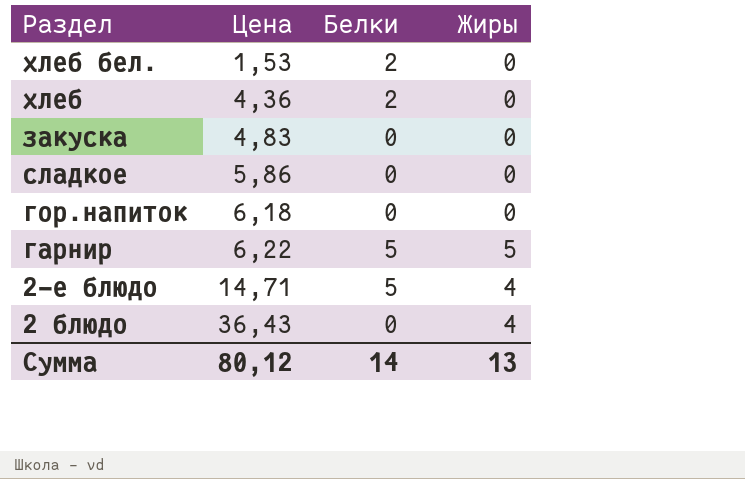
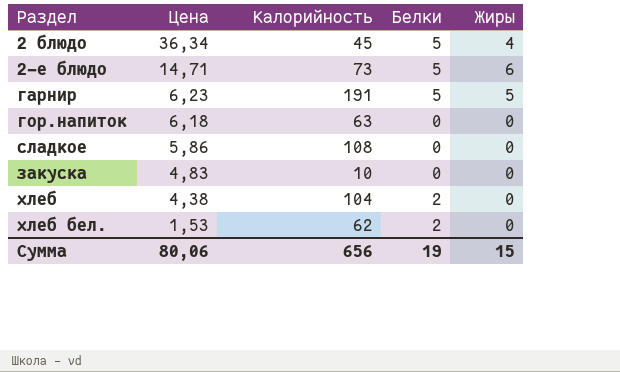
row order: Цена ascending -> Цена descending
column Калорийность | position: none -> 3
2 блюдо | Цена: 36,43 -> 36,34
2 блюдо | Белки: 0 -> 5
2-е блюдо | Жиры: 4 -> 6
гарнир | Цена: 6,22 -> 6,23
хлеб | Цена: 4,36 -> 4,38
Сумма | Цена: 80,12 -> 80,06
Сумма | Белки: 14 -> 19
Сумма | Жиры: 13 -> 15

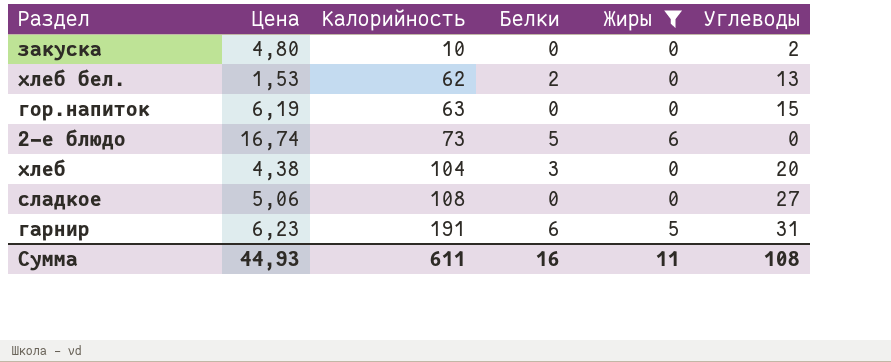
filter: none -> Жиры != 4
row order: Цена descending -> Калорийность ascending
column Углеводы | position: none -> 6
закуска | Цена: 4,83 -> 4,80
гор.напиток | Цена: 6,18 -> 6,19
2-е блюдо | Цена: 14,71 -> 16,74
хлеб | Белки: 2 -> 3
сладкое | Цена: 5,86 -> 5,06
гарнир | Белки: 5 -> 6
Сумма | Цена: 80,06 -> 44,93
Сумма | Калорийность: 656 -> 611
Сумма | Белки: 19 -> 16
Сумма | Жиры: 15 -> 11

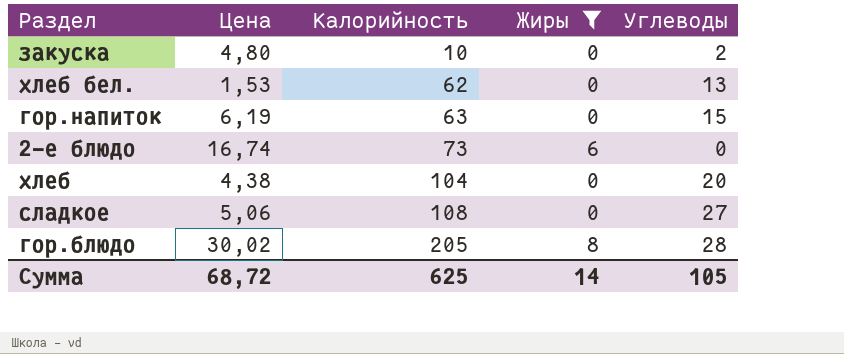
column Белки | position: 4 -> none
row гарнир: 6,23 | 191 | 6 | 5 | 31 -> none
row гор.блюдо: none -> 30,02 | 205 | 8 | 28
Сумма | Цена: 44,93 -> 68,72
Сумма | Калорийность: 611 -> 625
Сумма | Жиры: 11 -> 14
Сумма | Углеводы: 108 -> 105

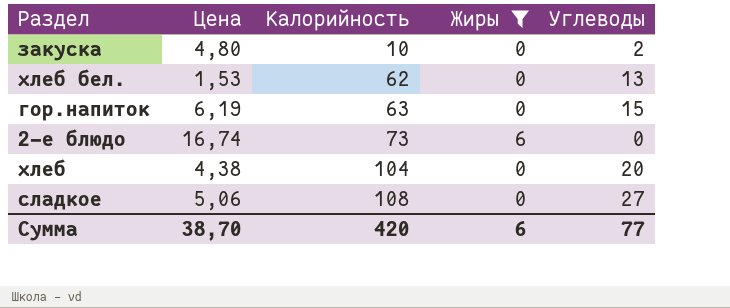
row гор.блюдо: 30,02 | 205 | 8 | 28 -> none
Сумма | Цена: 68,72 -> 38,70
Сумма | Калорийность: 625 -> 420
Сумма | Жиры: 14 -> 6
Сумма | Углеводы: 105 -> 77

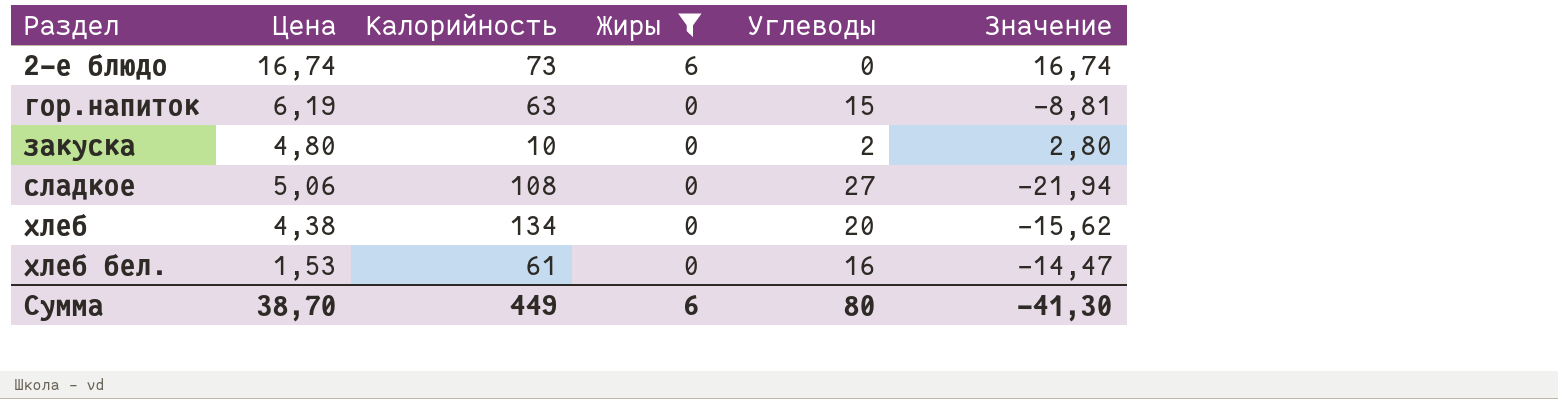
row order: Калорийность ascending -> Раздел ascending
column Значение | formula: none -> [Цена] - [Углеводы]
хлеб | Калорийность: 104 -> 134
хлеб бел. | Калорийность: 62 -> 61
хлеб бел. | Углеводы: 13 -> 16
Сумма | Калорийность: 420 -> 449
Сумма | Углеводы: 77 -> 80

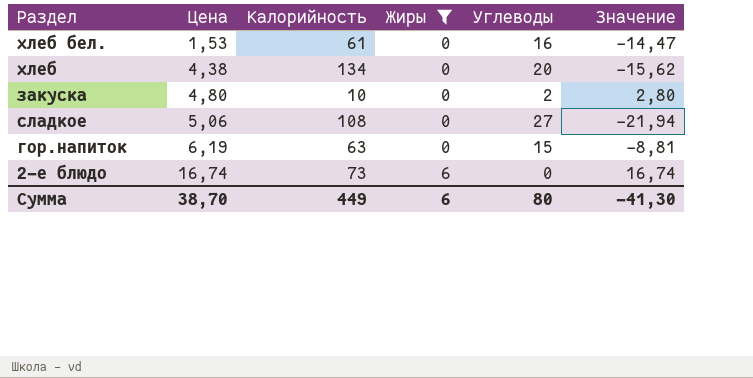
row order: Раздел ascending -> Цена ascending

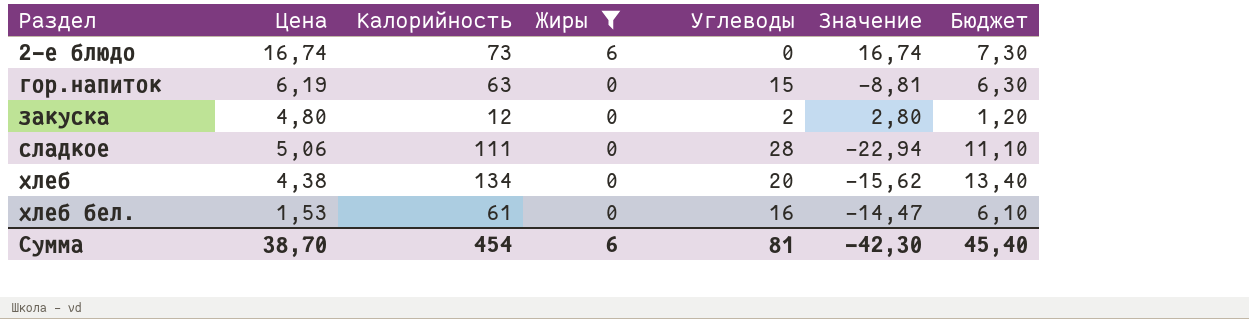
row order: Цена ascending -> Раздел ascending
column Бюджет | formula: none -> [Калорийность] * 0,1
закуска | Калорийность: 10 -> 12
сладкое | Калорийность: 108 -> 111
сладкое | Углеводы: 27 -> 28
сладкое | Значение: -21,94 -> -22,94
Сумма | Калорийность: 449 -> 454
Сумма | Углеводы: 80 -> 81
Сумма | Значение: -41,30 -> -42,30

